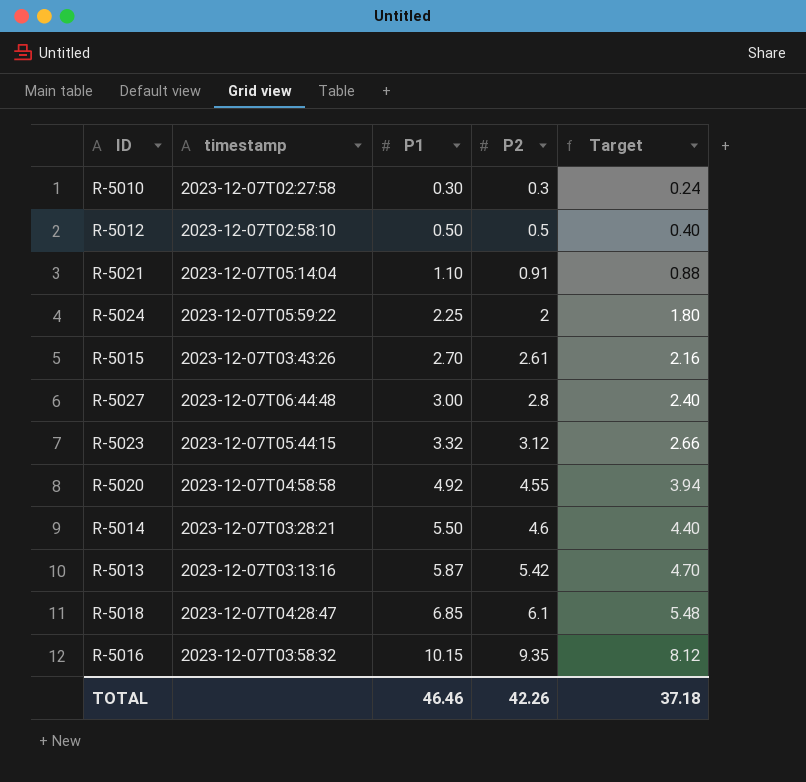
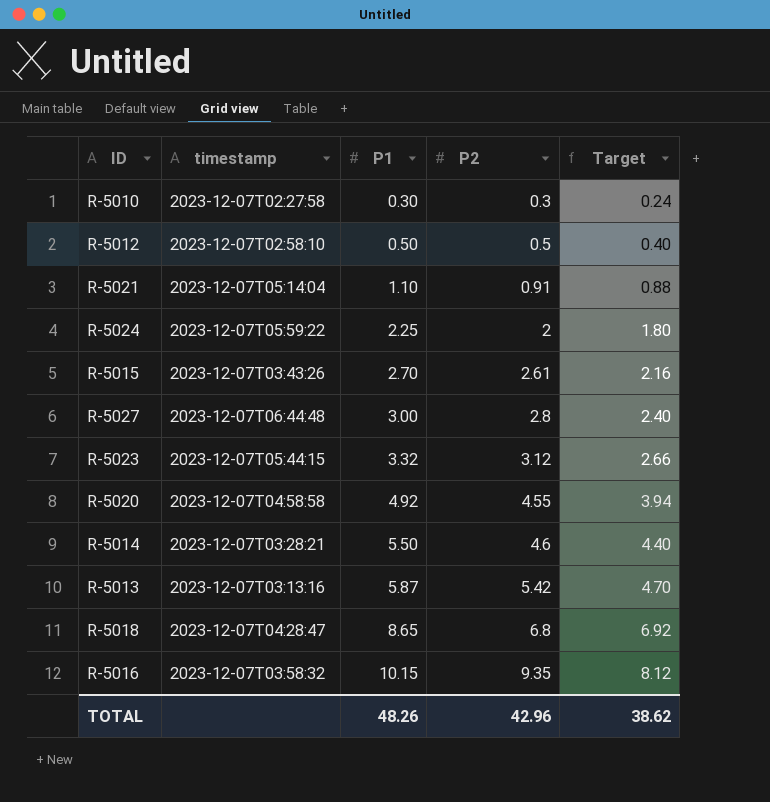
R-5018 | P1: 6.85 -> 8.65
R-5018 | P2: 6.1 -> 6.8
R-5018 | Target: 5.48 -> 6.92
TOTAL | P1: 46.46 -> 48.26
TOTAL | P2: 42.26 -> 42.96
TOTAL | Target: 37.18 -> 38.62

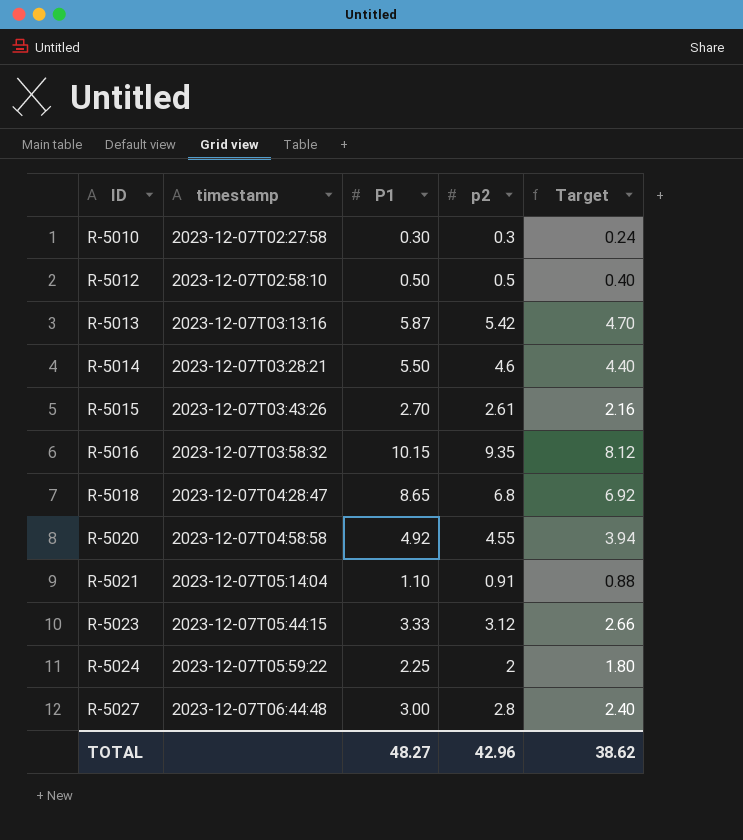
row order: P1 ascending -> ID ascending
column name: P2 -> p2
R-5023 | P1: 3.32 -> 3.33
TOTAL | P1: 48.26 -> 48.27

